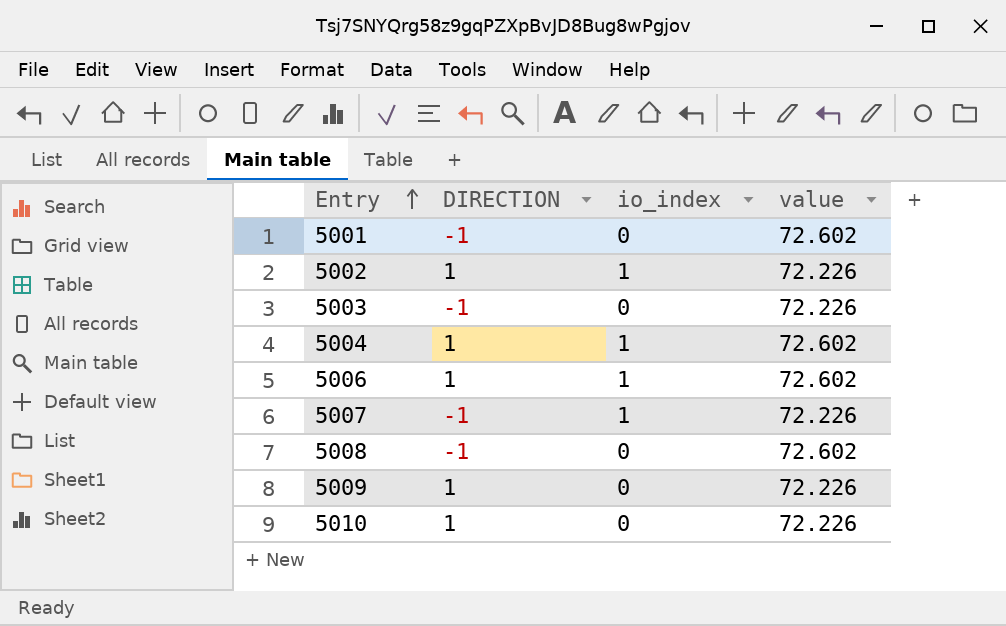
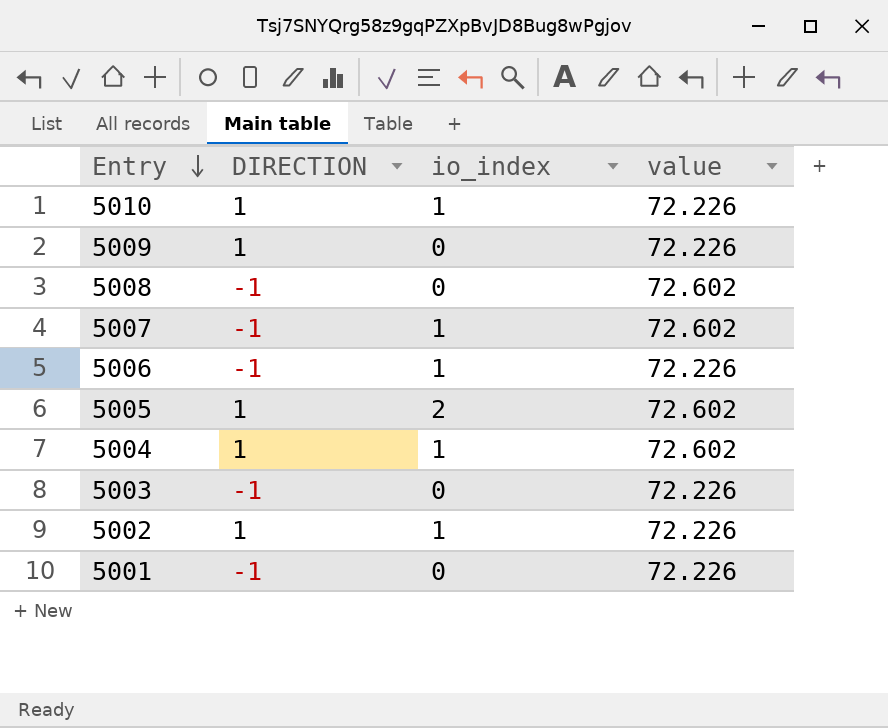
row order: Entry ascending -> Entry descending
5010 | io_index: 0 -> 1
5007 | value: 72.226 -> 72.602
5006 | DIRECTION: 1 -> -1
5006 | value: 72.602 -> 72.226
row 5005: none -> 1 | 2 | 72.602
5001 | value: 72.602 -> 72.226

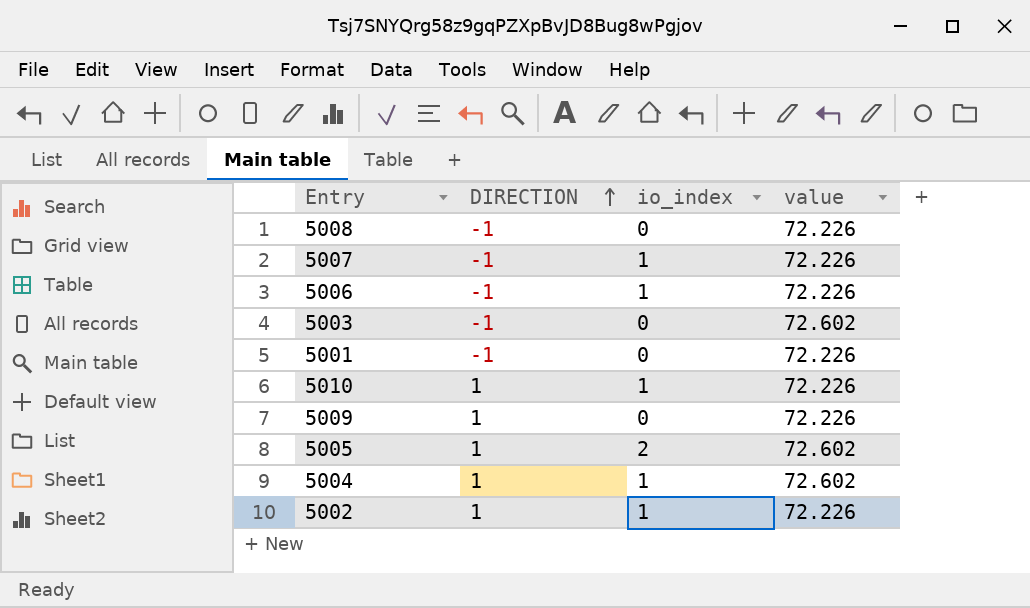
row order: Entry descending -> DIRECTION ascending
5008 | value: 72.602 -> 72.226
5007 | value: 72.602 -> 72.226
5003 | value: 72.226 -> 72.602

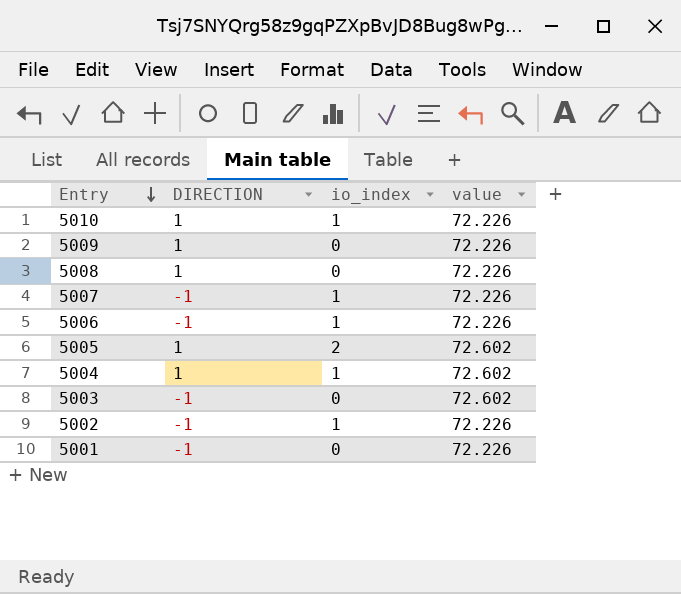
row order: DIRECTION ascending -> Entry descending
5008 | DIRECTION: -1 -> 1
5002 | DIRECTION: 1 -> -1

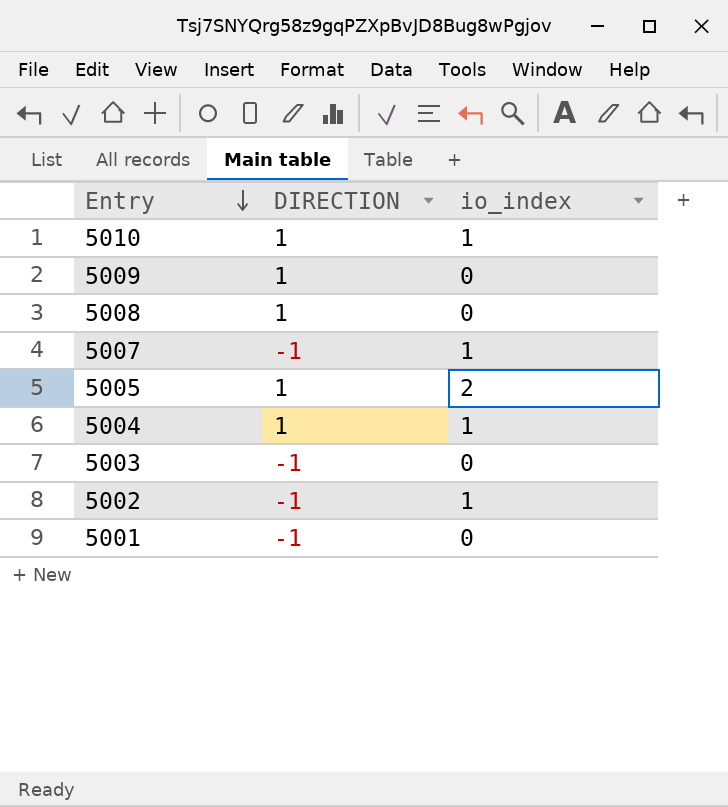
column value | position: 4 -> none
row 5006: -1 | 1 | 72.226 -> none

